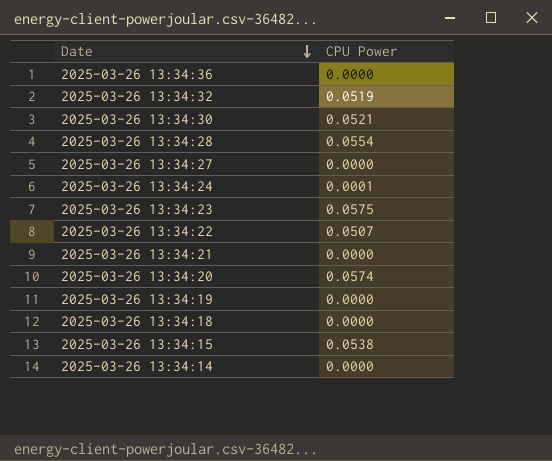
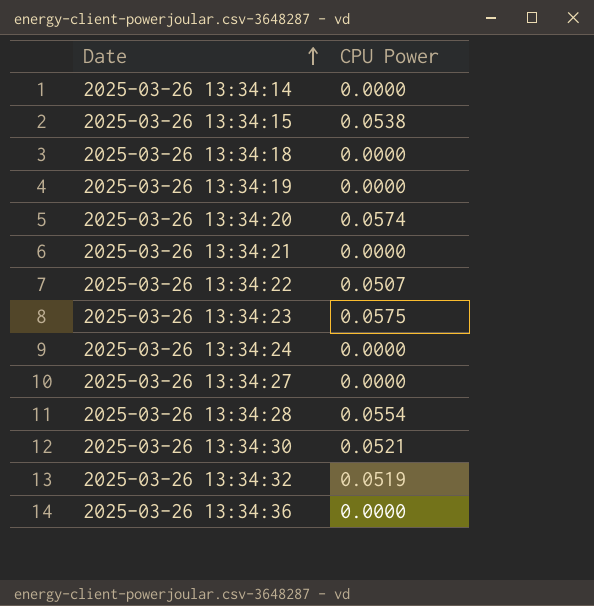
row order: Date descending -> Date ascending
2025-03-26 13:34:24 | CPU Power: 0.0001 -> 0.0000

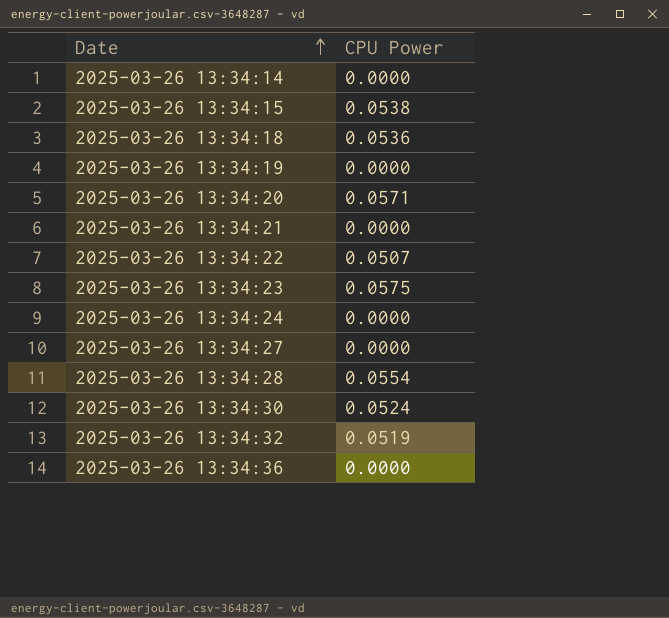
2025-03-26 13:34:18 | CPU Power: 0.0000 -> 0.0536
2025-03-26 13:34:20 | CPU Power: 0.0574 -> 0.0571
2025-03-26 13:34:30 | CPU Power: 0.0521 -> 0.0524

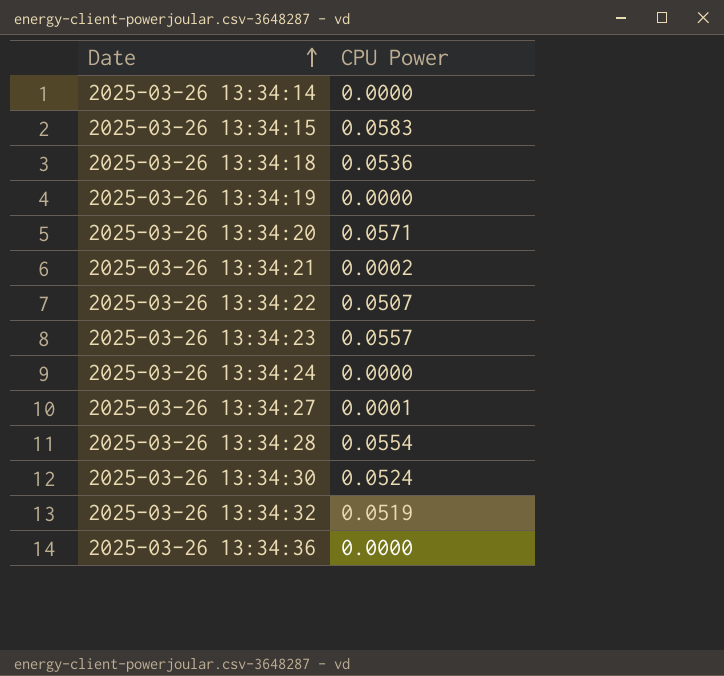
2025-03-26 13:34:15 | CPU Power: 0.0538 -> 0.0583
2025-03-26 13:34:21 | CPU Power: 0.0000 -> 0.0002
2025-03-26 13:34:23 | CPU Power: 0.0575 -> 0.0557
2025-03-26 13:34:27 | CPU Power: 0.0000 -> 0.0001

